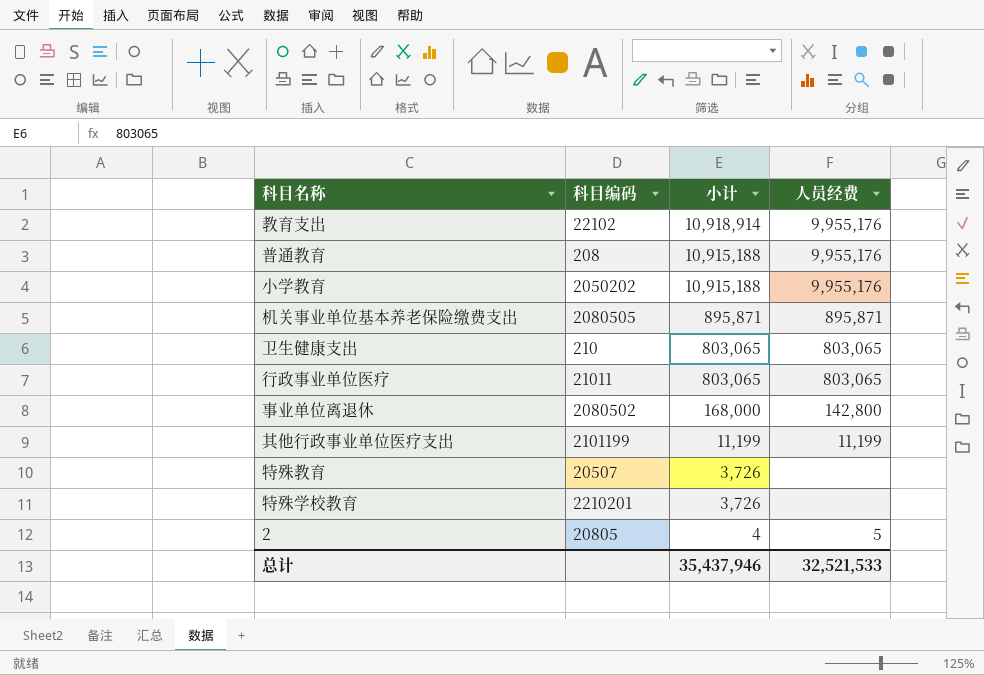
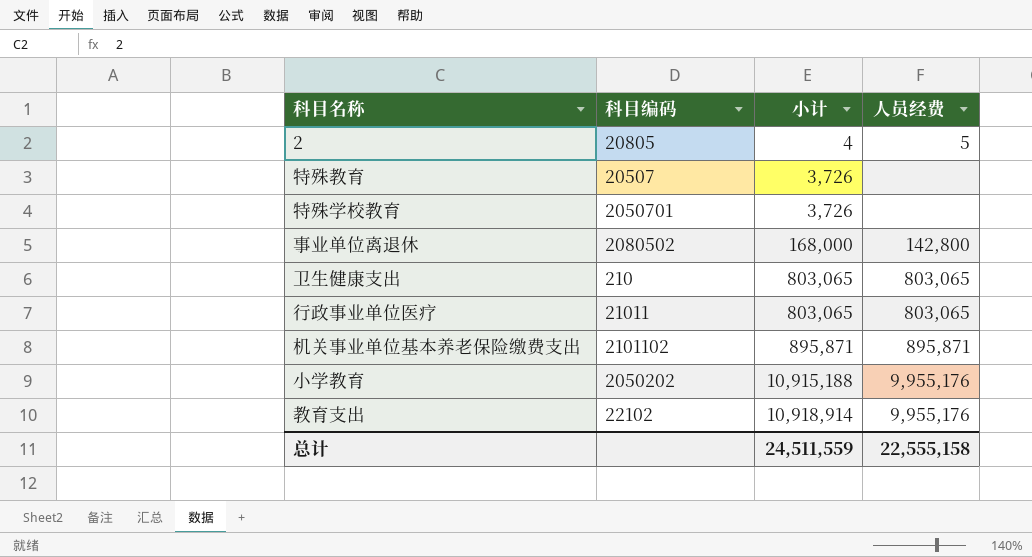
row order: 小计 descending -> 小计 ascending
row 普通教育: 208 | 10,915,188 | 9,955,176 -> none
row 其他行政事业单位医疗支出: 2101199 | 11,199 | 11,199 -> none
特殊学校教育 | 科目编码: 2210201 -> 2050701
机关事业单位基本养老保险缴费支出 | 科目编码: 2080505 -> 2101102
总计 | 小计: 35,437,946 -> 24,511,559
总计 | 人员经费: 32,521,533 -> 22,555,158

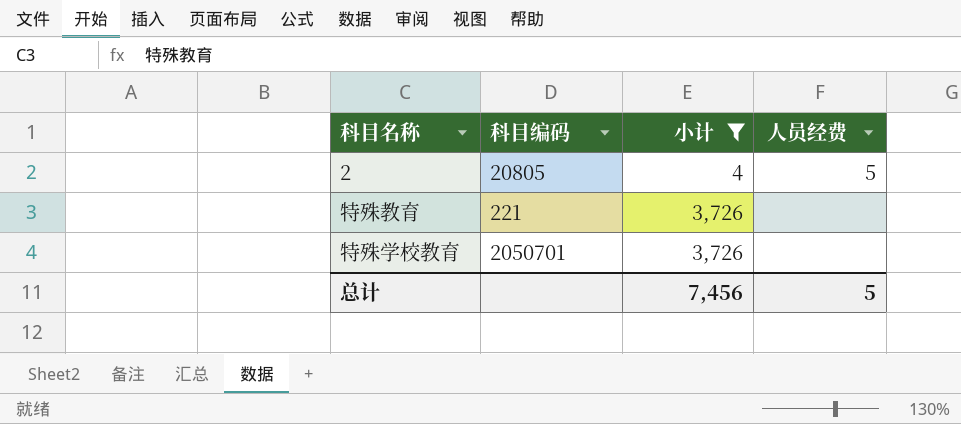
filter: none -> 小计 <= 3,726
特殊教育 | 科目编码: 20507 -> 221
总计 | 小计: 24,511,559 -> 7,456
总计 | 人员经费: 22,555,158 -> 5

